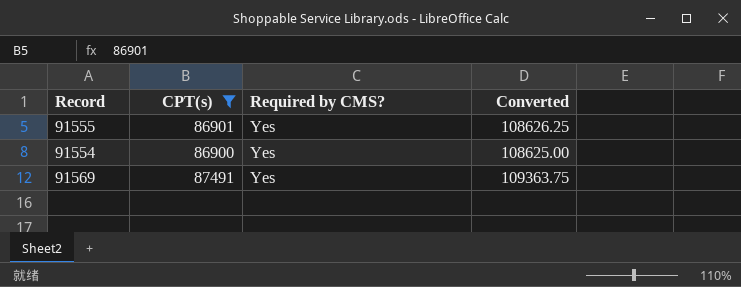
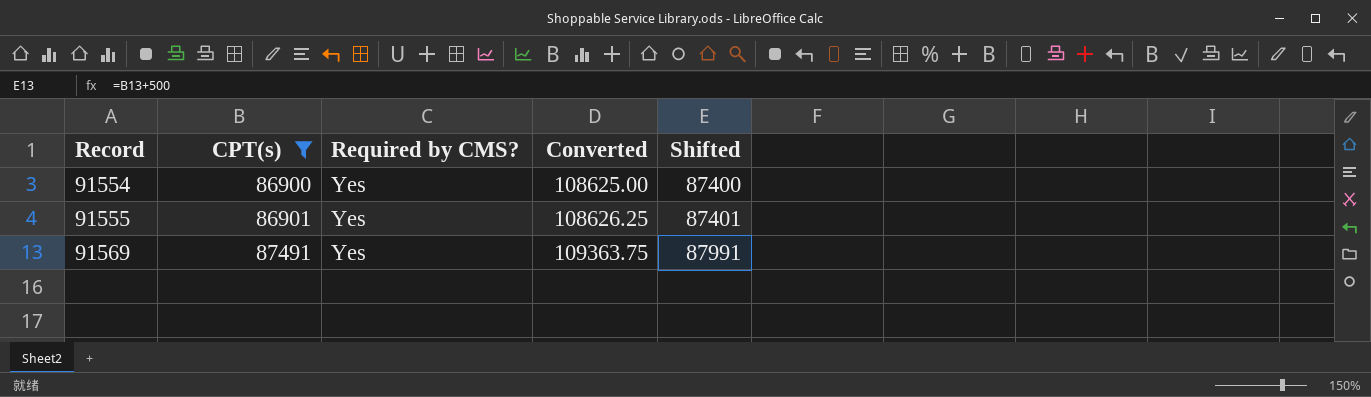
row order: none -> Record ascending
column Shifted | formula: none -> [CPT(s)] + 500

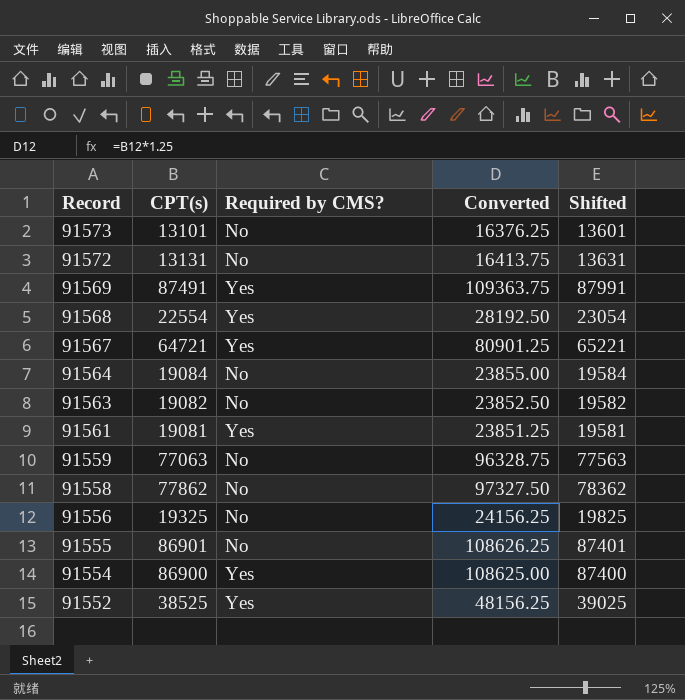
filter: CPT(s) >= 86900 -> none
row order: Record ascending -> Record descending
91555 | Required by CMS?: Yes -> No

